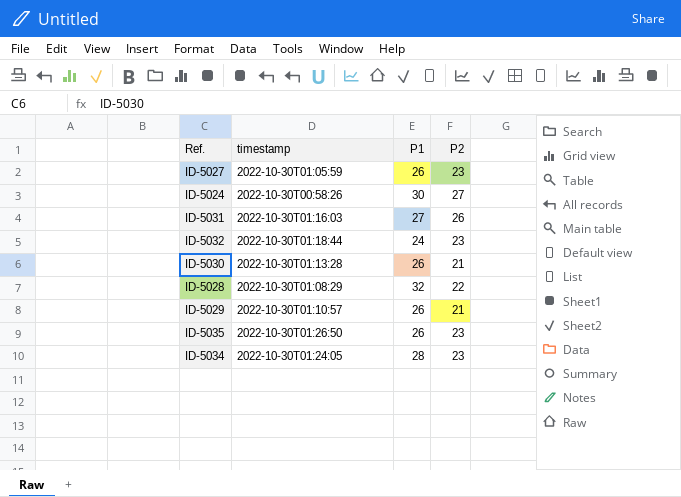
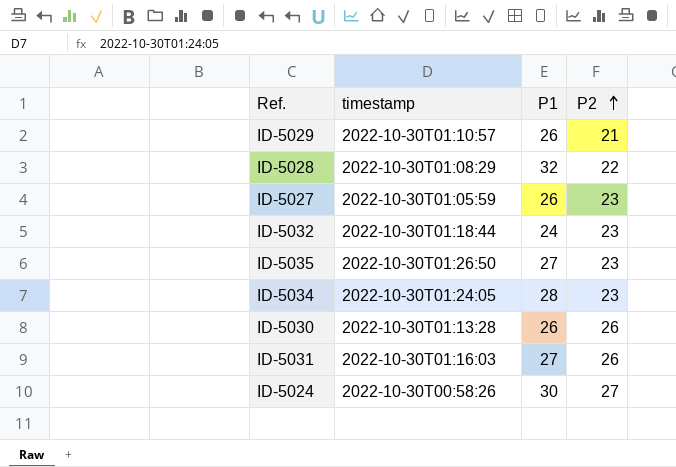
row order: none -> P2 ascending
ID-5035 | P1: 26 -> 27
ID-5030 | P2: 21 -> 26

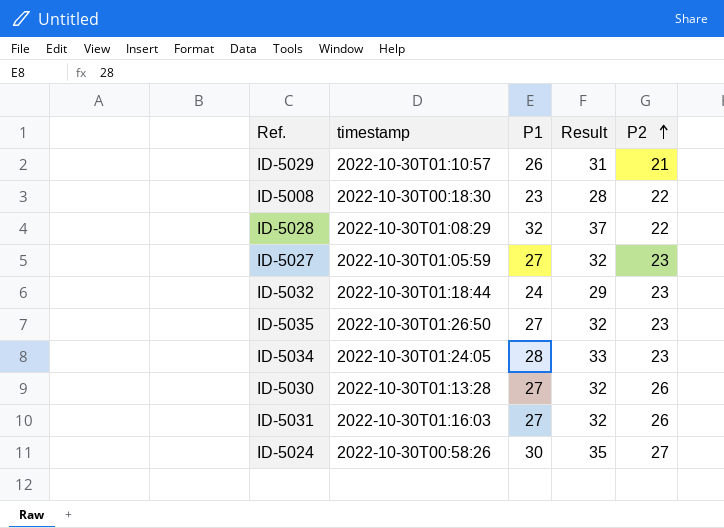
column Result | formula: none -> [P1] + 5
row ID-5008: none -> 2022-10-30T00:18:30 | 23 | 28 | 22
ID-5027 | P1: 26 -> 27
ID-5030 | P1: 26 -> 27

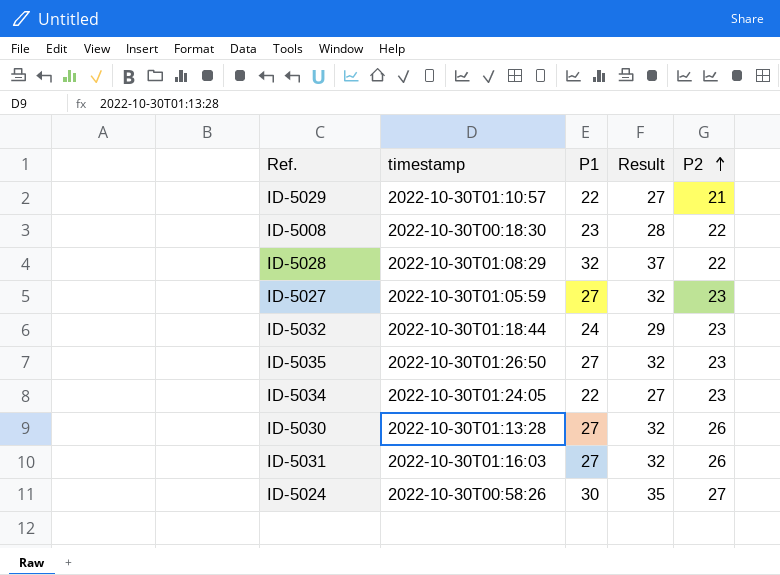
ID-5029 | P1: 26 -> 22
ID-5029 | Result: 31 -> 27
ID-5034 | P1: 28 -> 22
ID-5034 | Result: 33 -> 27

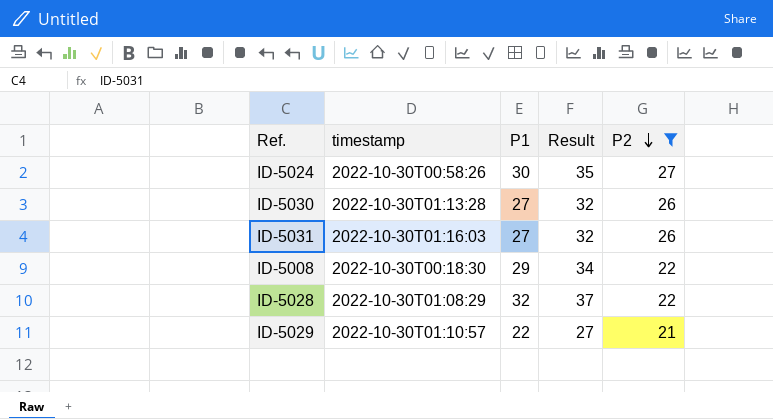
filter: none -> P2 != 23
row order: P2 ascending -> P2 descending
ID-5008 | P1: 23 -> 29
ID-5008 | Result: 28 -> 34

